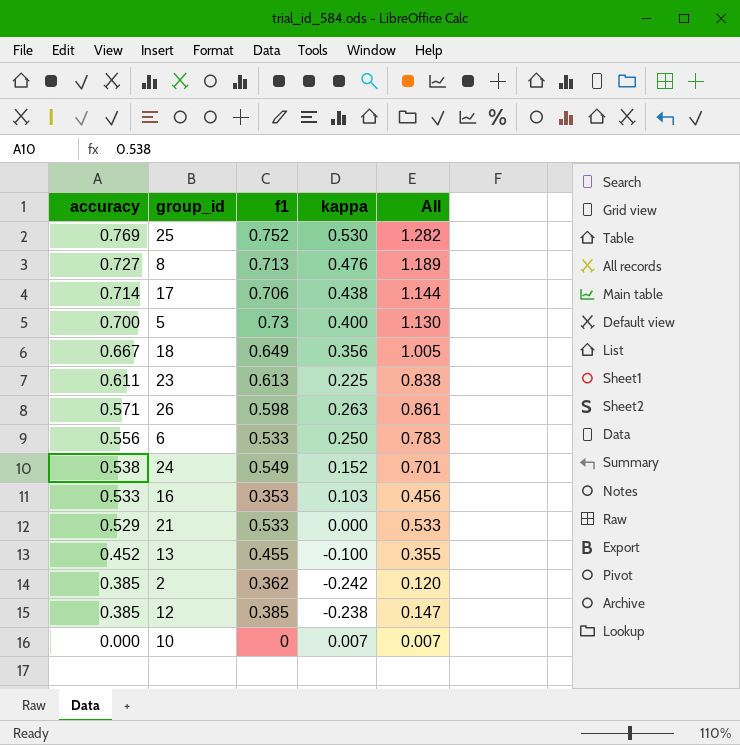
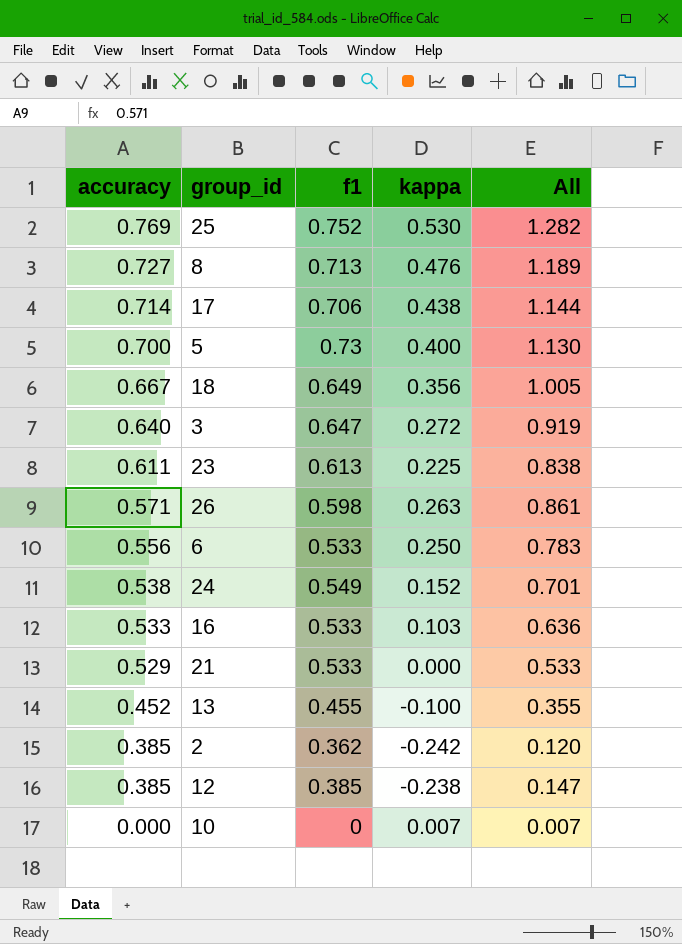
row 3: none -> 0.640 | 0.647 | 0.272 | 0.919
16 | f1: 0.353 -> 0.533
16 | All: 0.456 -> 0.636

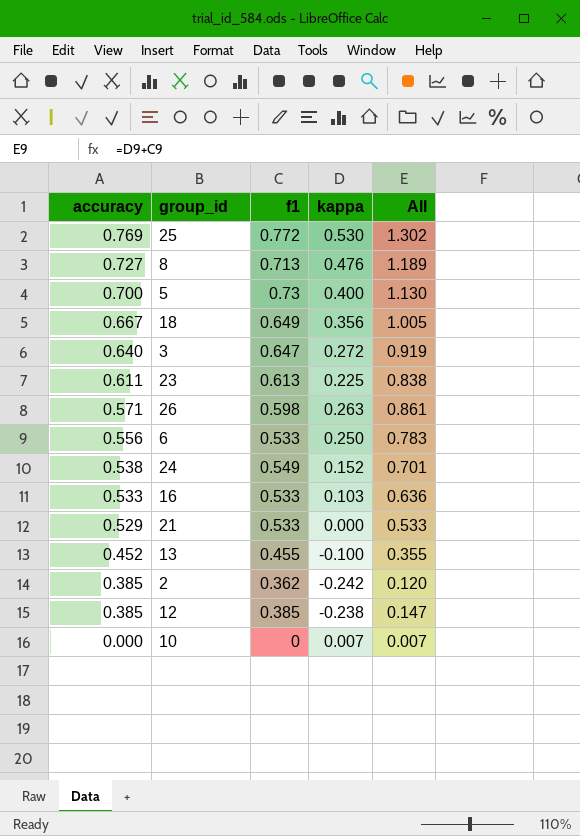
row 17: 0.714 | 0.706 | 0.438 | 1.144 -> none
25 | f1: 0.752 -> 0.772
25 | All: 1.282 -> 1.302

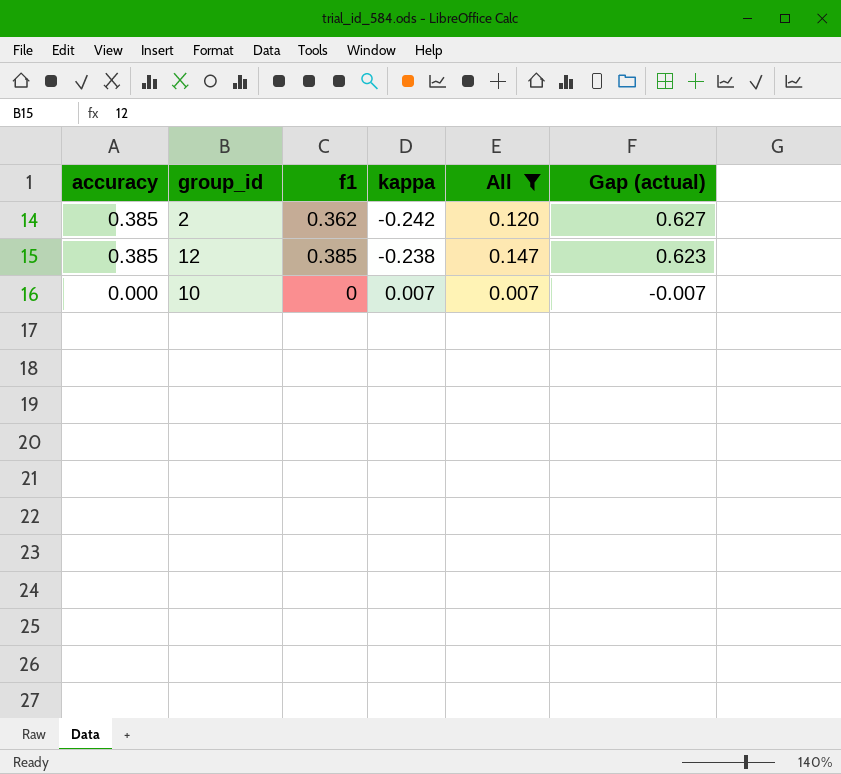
filter: none -> All <= 0.147
column Gap (actual) | formula: none -> [accuracy] - [kappa]

